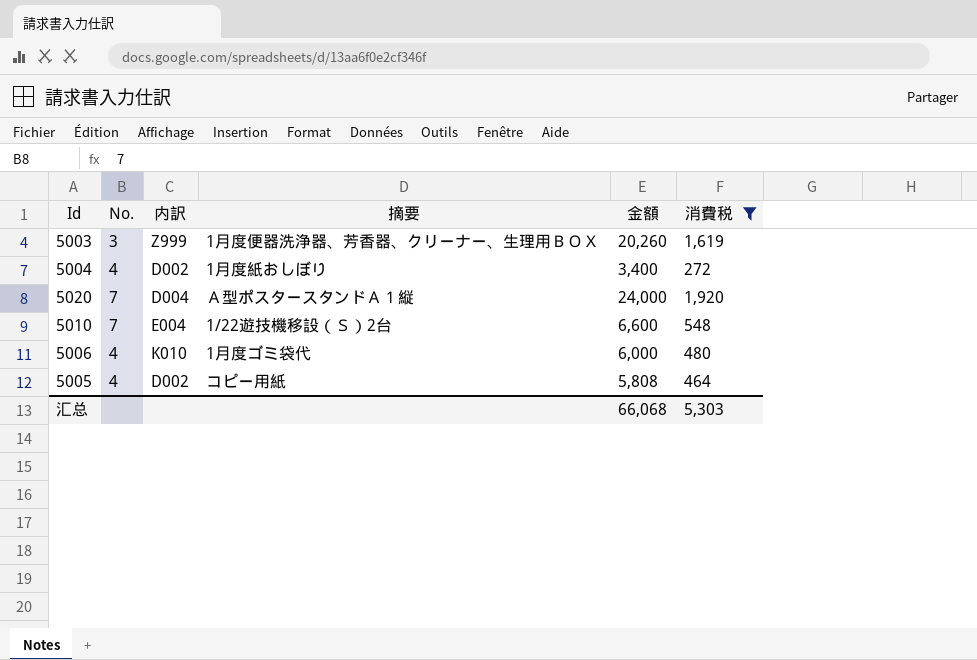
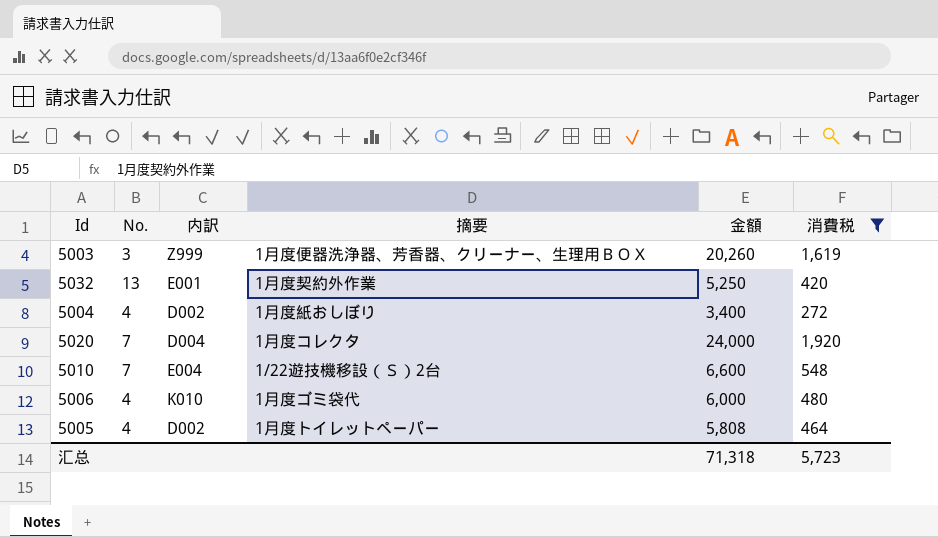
row 5032: none -> 13 | E001 | 1月度契約外作業 | 5,250 | 420
5020 | 摘要: Ａ型ポスタースタンドＡ１縦 -> 1月度コレクタ
5005 | 摘要: コピー用紙 -> 1月度トイレットペーパー
汇总 | 金額: 66,068 -> 71,318
汇总 | 消費税: 5,303 -> 5,723

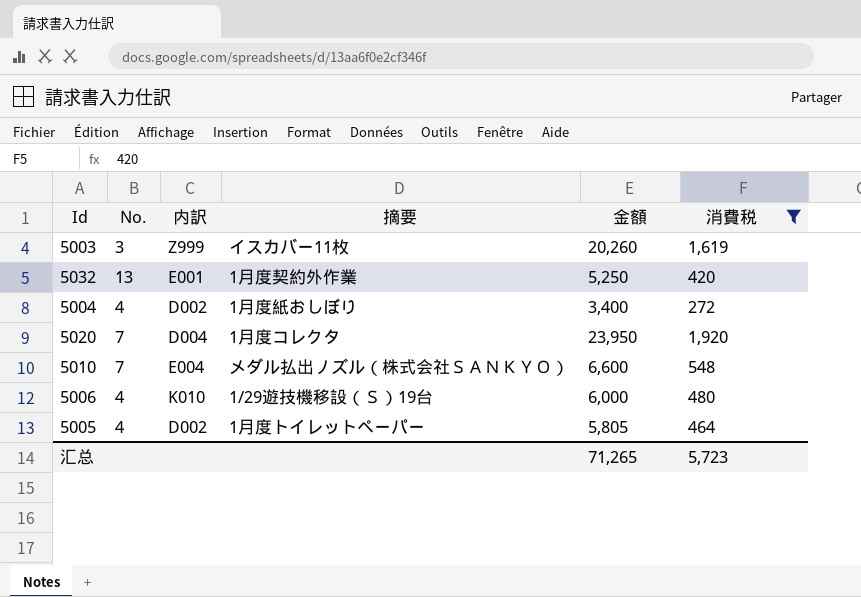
5003 | 摘要: 1月度便器洗浄器、芳香器、クリーナー、生理用ＢＯＸ -> イスカバー11枚
5020 | 金額: 24,000 -> 23,950
5010 | 摘要: 1/22遊技機移設（Ｓ）2台 -> メダル払出ノズル（株式会社ＳＡＮＫＹＯ）
5006 | 摘要: 1月度ゴミ袋代 -> 1/29遊技機移設（Ｓ）19台
5005 | 金額: 5,808 -> 5,805
汇总 | 金額: 71,318 -> 71,265

